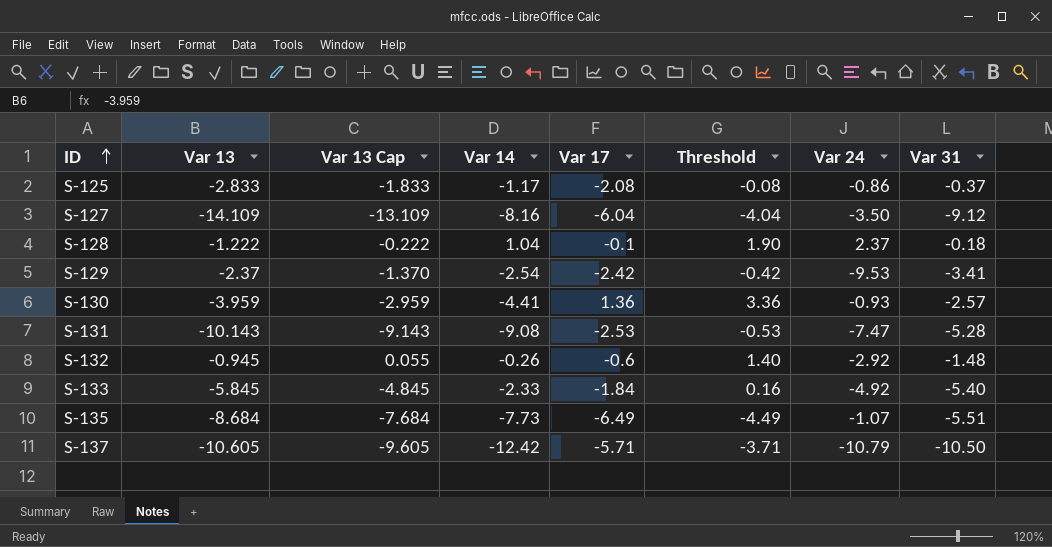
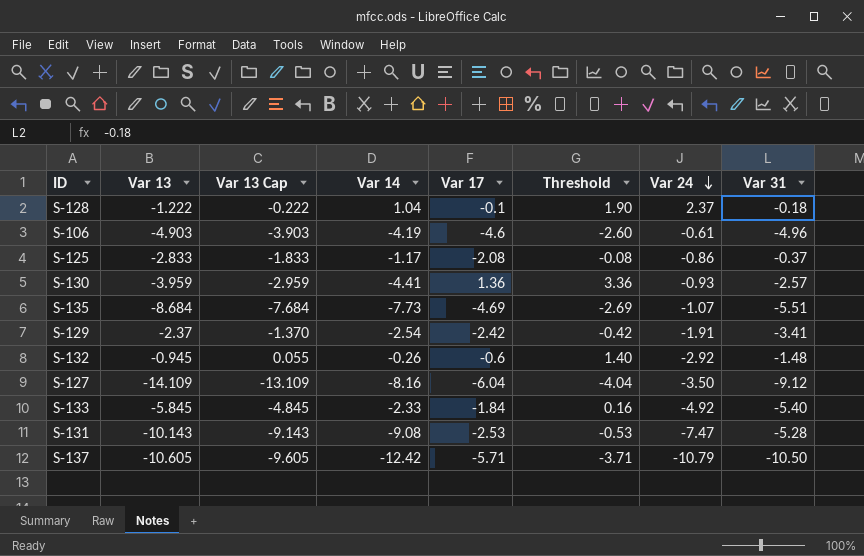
row order: ID ascending -> Var 24 descending
row S-106: none -> -4.903 | -3.903 | -4.19 | -4.6 | -2.60 | -0.61 | -4.96
S-135 | Var 17: -6.49 -> -4.69
S-135 | Threshold: -4.49 -> -2.69
S-129 | Var 24: -9.53 -> -1.91

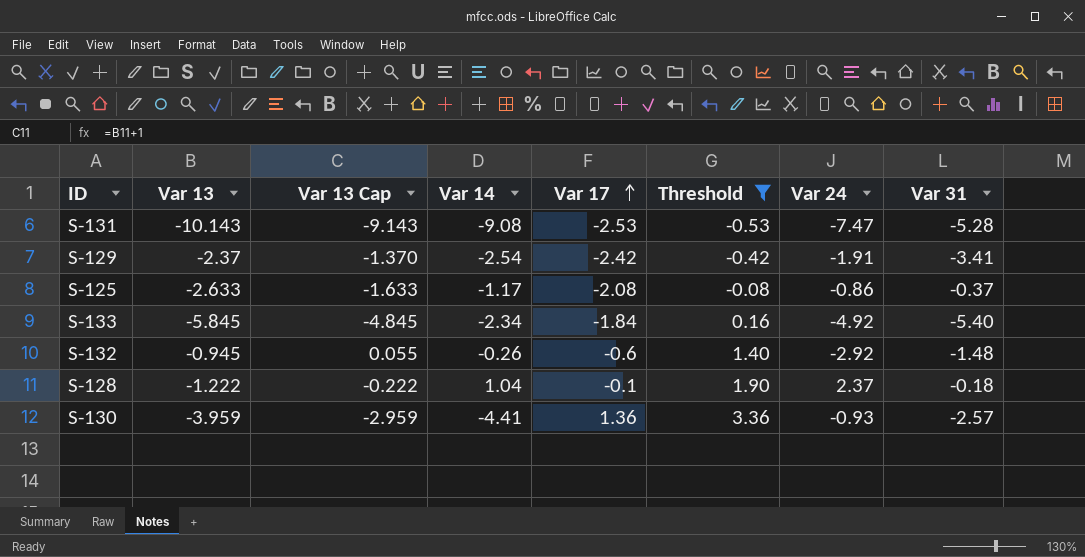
filter: none -> Threshold >= -0.53
row order: Var 24 descending -> Var 17 ascending
S-125 | Var 13: -2.833 -> -2.633
S-125 | Var 13 Cap: -1.833 -> -1.633
S-133 | Var 14: -2.33 -> -2.34

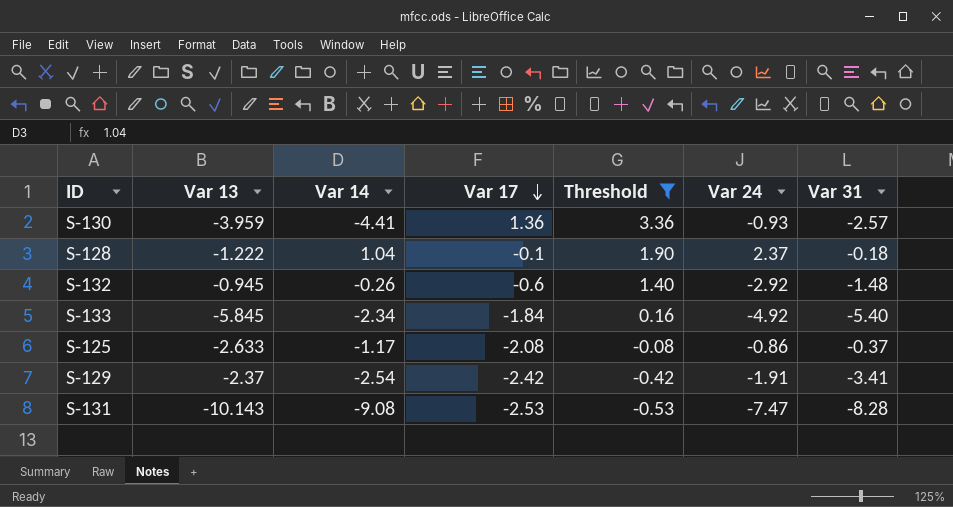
row order: Var 17 ascending -> Var 17 descending
column Var 13 Cap | formula: [Var 13] + 1 -> none
S-131 | Var 31: -5.28 -> -8.28

